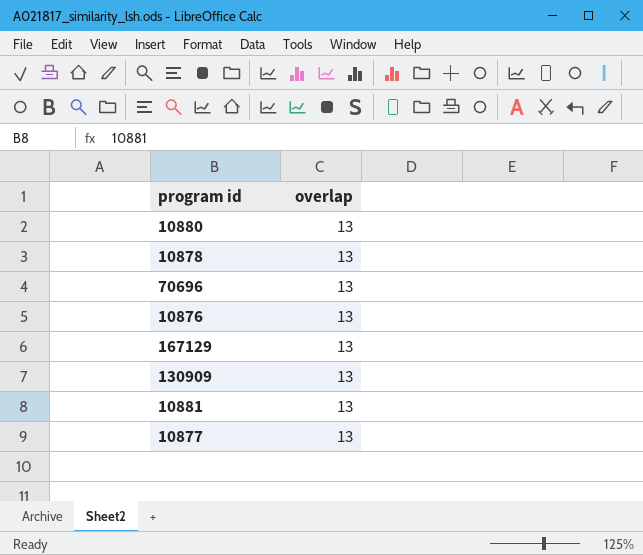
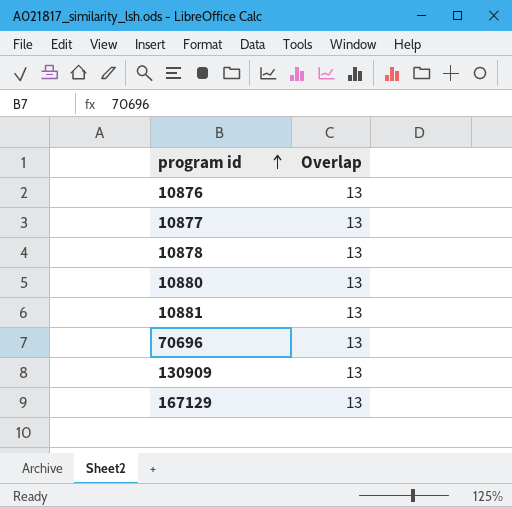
row order: none -> program id ascending
column name: overlap -> Overlap

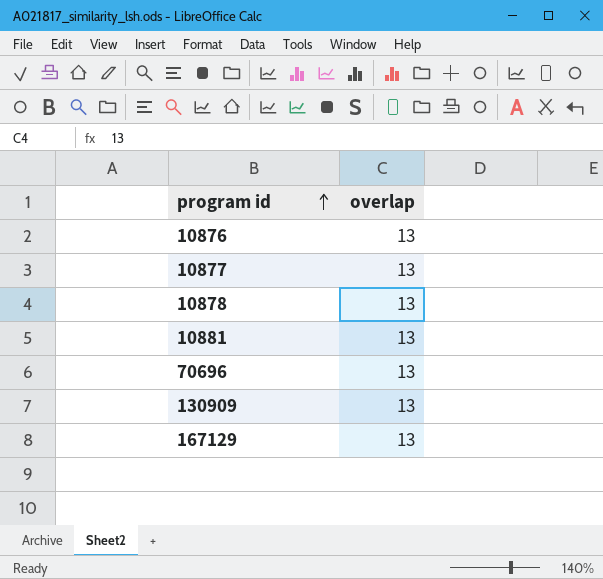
column name: Overlap -> overlap
row 10880: 13 -> none

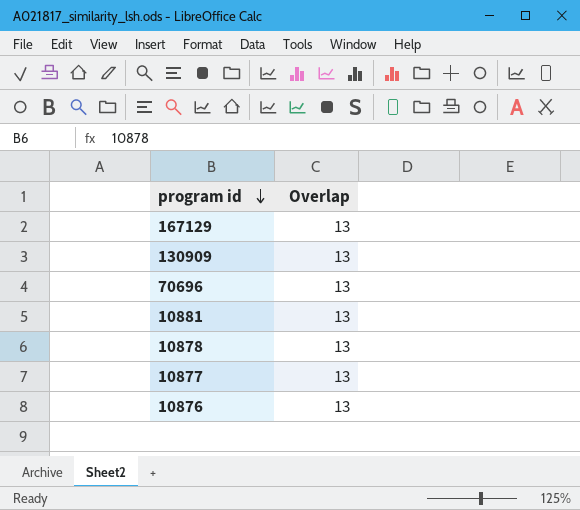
row order: program id ascending -> program id descending
column name: overlap -> Overlap

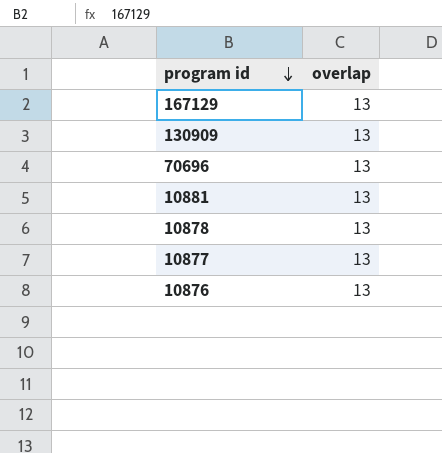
column name: Overlap -> overlap

